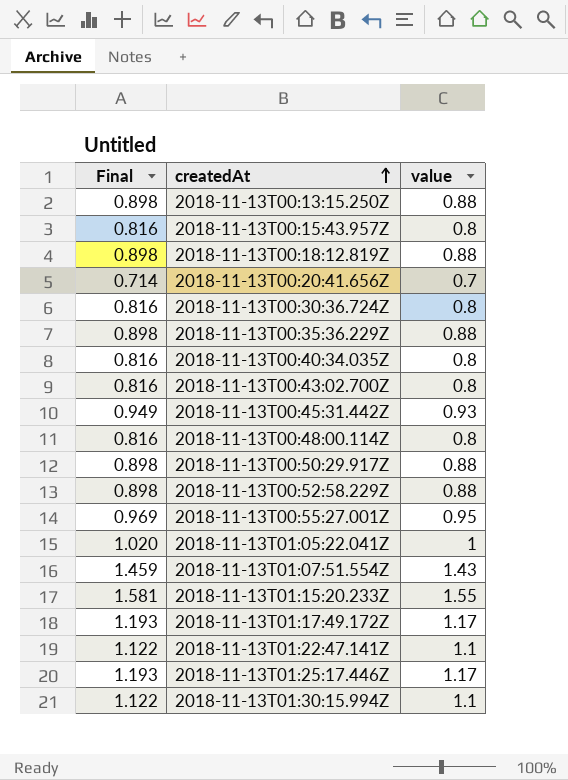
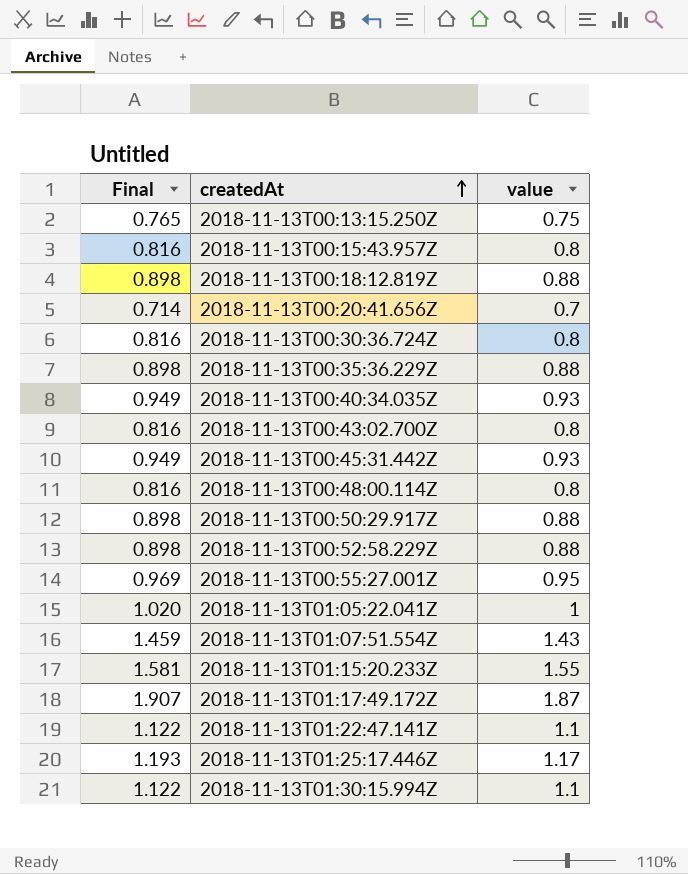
2018-11-13T00:13:15.250Z | Final: 0.898 -> 0.765
2018-11-13T00:13:15.250Z | value: 0.88 -> 0.75
2018-11-13T00:40:34.035Z | Final: 0.816 -> 0.949
2018-11-13T00:40:34.035Z | value: 0.8 -> 0.93
2018-11-13T01:17:49.172Z | Final: 1.193 -> 1.907
2018-11-13T01:17:49.172Z | value: 1.17 -> 1.87

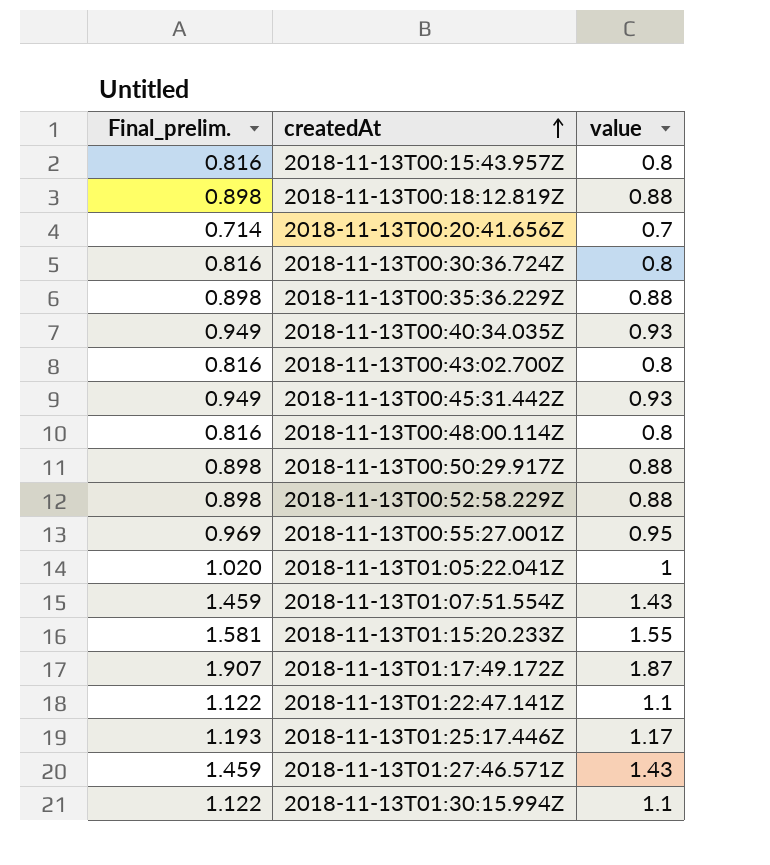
column name: Final -> Final_prelim.
row 2018-11-13T00:13:15.250Z: 0.765 | 0.75 -> none
row 2018-11-13T01:27:46.571Z: none -> 1.459 | 1.43

